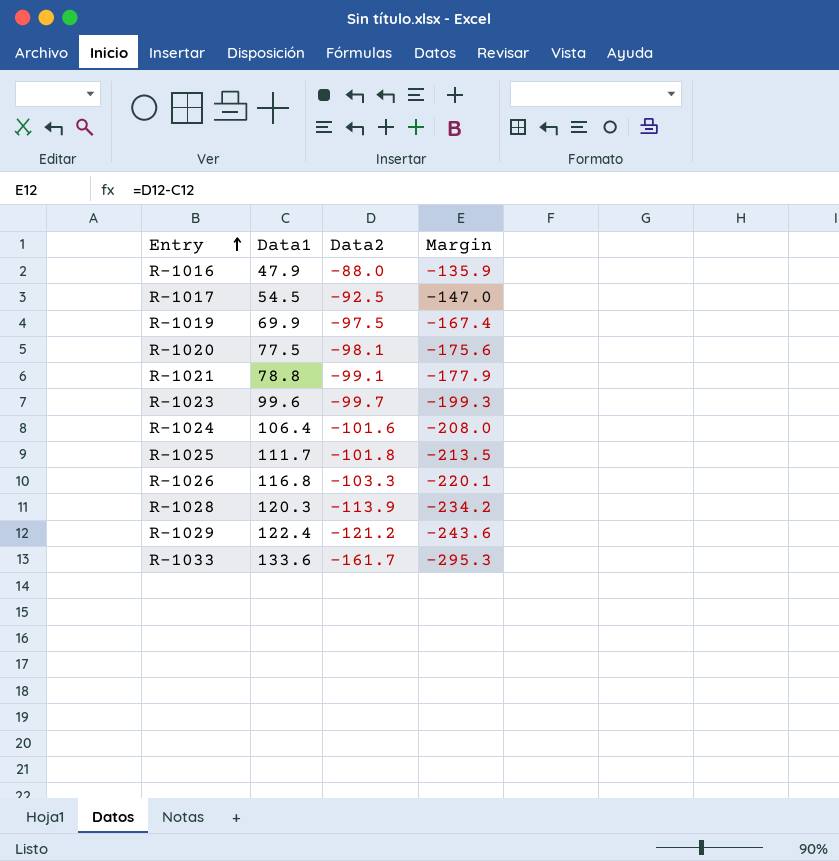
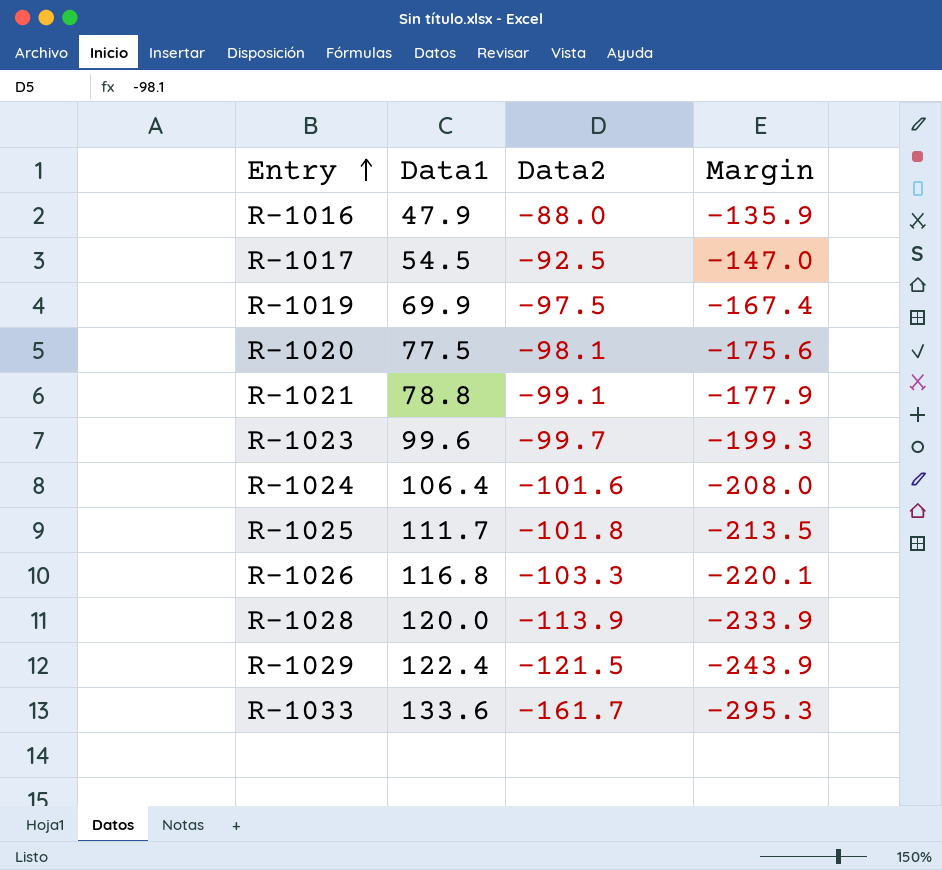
R-1028 | Data1: 120.3 -> 120.0
R-1028 | Margin: -234.2 -> -233.9
R-1029 | Data2: -121.2 -> -121.5
R-1029 | Margin: -243.6 -> -243.9

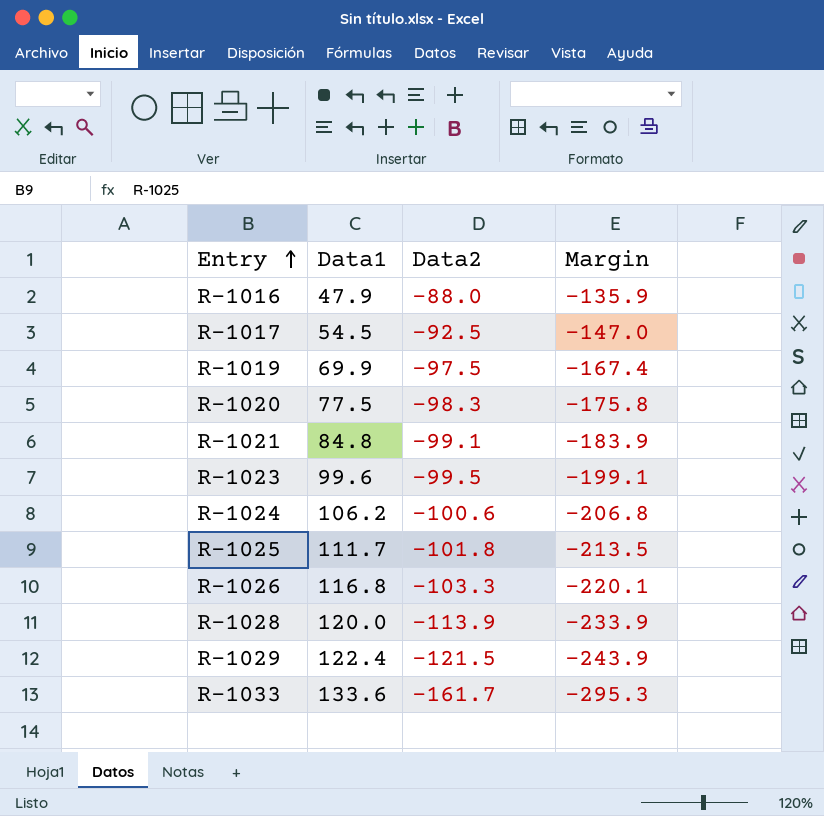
R-1020 | Data2: -98.1 -> -98.3
R-1020 | Margin: -175.6 -> -175.8
R-1021 | Data1: 78.8 -> 84.8
R-1021 | Margin: -177.9 -> -183.9
R-1023 | Data2: -99.7 -> -99.5
R-1023 | Margin: -199.3 -> -199.1
R-1024 | Data1: 106.4 -> 106.2
R-1024 | Data2: -101.6 -> -100.6
R-1024 | Margin: -208.0 -> -206.8

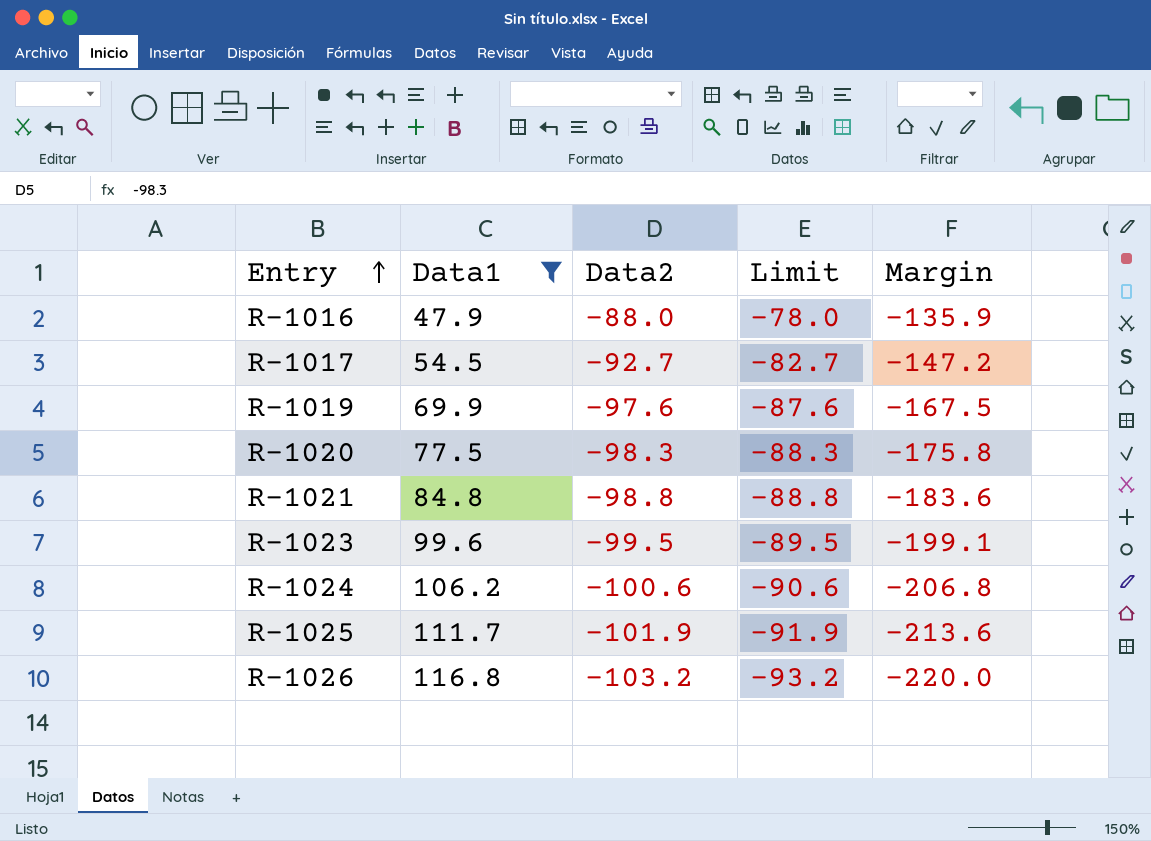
filter: none -> Data1 <= 116.8
column Limit | formula: none -> [Data2] + 10
R-1017 | Data2: -92.5 -> -92.7
R-1017 | Margin: -147.0 -> -147.2
R-1019 | Data2: -97.5 -> -97.6
R-1019 | Margin: -167.4 -> -167.5
R-1021 | Data2: -99.1 -> -98.8
R-1021 | Margin: -183.9 -> -183.6
R-1025 | Data2: -101.8 -> -101.9
R-1025 | Margin: -213.5 -> -213.6
R-1026 | Data2: -103.3 -> -103.2
R-1026 | Margin: -220.1 -> -220.0

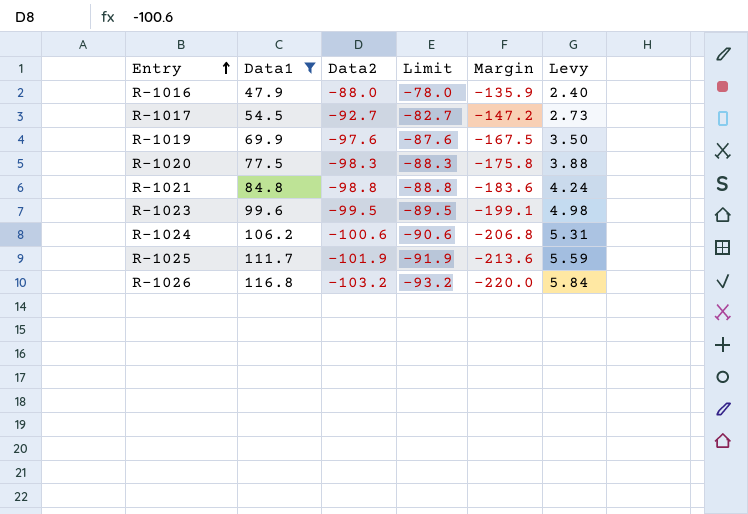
column Levy | formula: none -> [Data1] * 0.05

